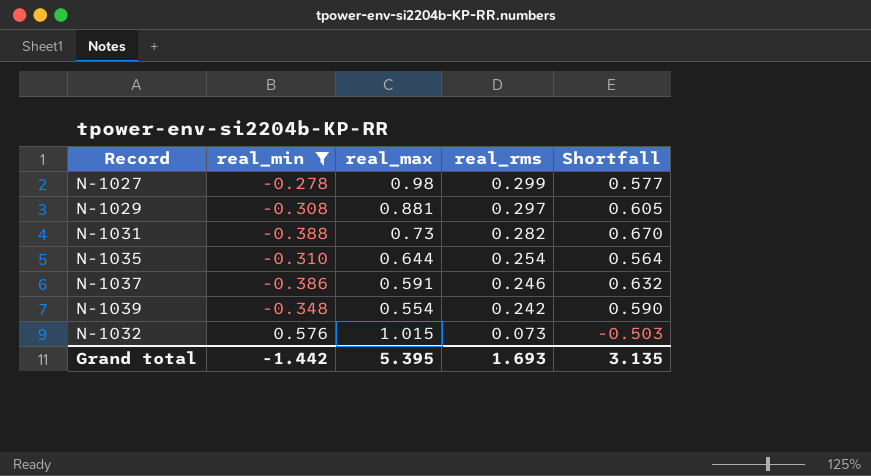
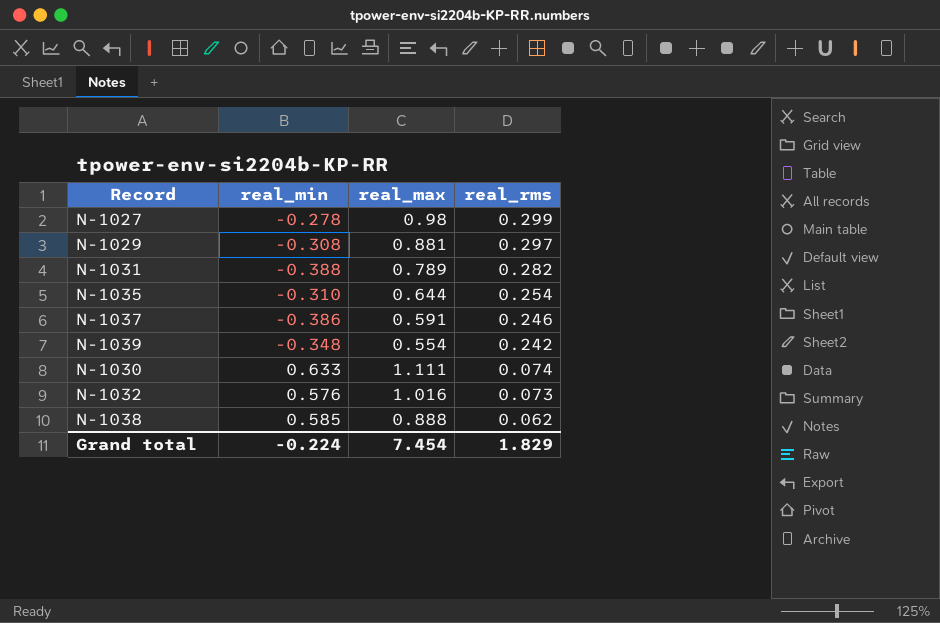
filter: real_min <= 0.576 -> none
column Shortfall | formula: [real_rms] - [real_min] -> none
N-1031 | real_max: 0.73 -> 0.789
N-1032 | real_max: 1.015 -> 1.016
Grand total | real_min: -1.442 -> -0.224
Grand total | real_max: 5.395 -> 7.454
Grand total | real_rms: 1.693 -> 1.829

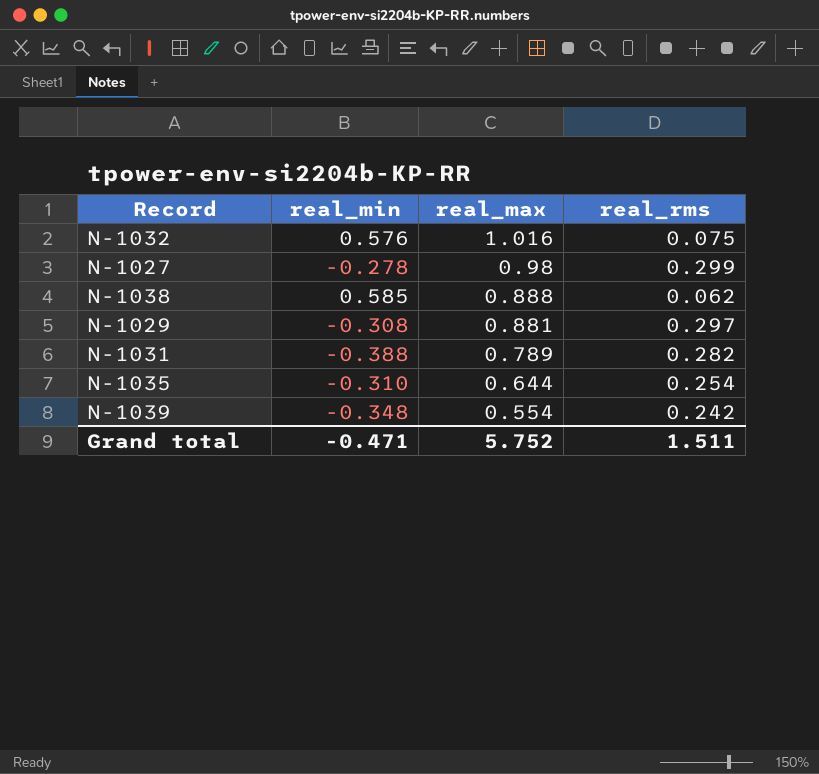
row order: real_rms descending -> real_max descending
row N-1037: -0.386 | 0.591 | 0.246 -> none
row N-1030: 0.633 | 1.111 | 0.074 -> none
N-1032 | real_rms: 0.073 -> 0.075
Grand total | real_min: -0.224 -> -0.471
Grand total | real_max: 7.454 -> 5.752
Grand total | real_rms: 1.829 -> 1.511

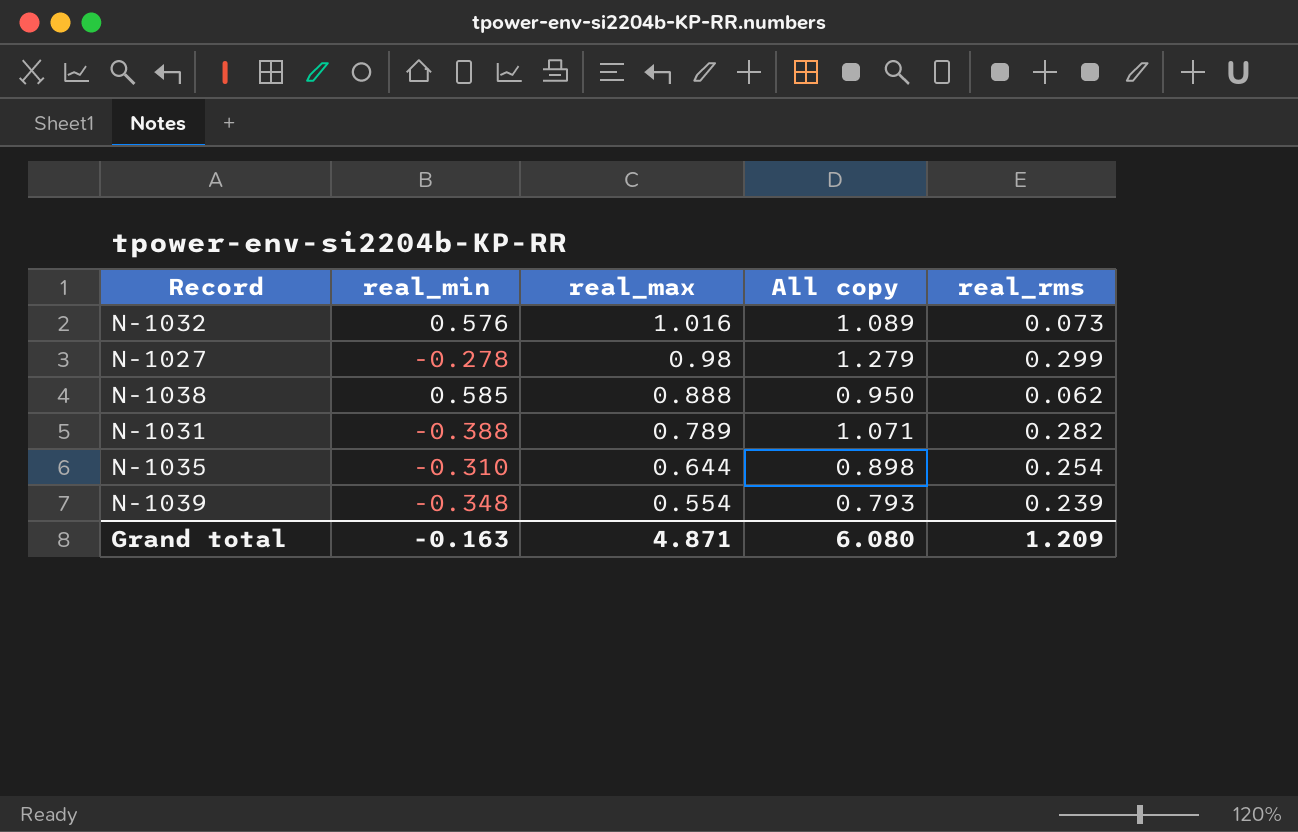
column All copy | formula: none -> [real_max] + [real_rms]
row N-1029: -0.308 | 0.881 | 0.297 -> none
N-1032 | real_rms: 0.075 -> 0.073
N-1039 | real_rms: 0.242 -> 0.239
Grand total | real_min: -0.471 -> -0.163
Grand total | real_max: 5.752 -> 4.871
Grand total | real_rms: 1.511 -> 1.209

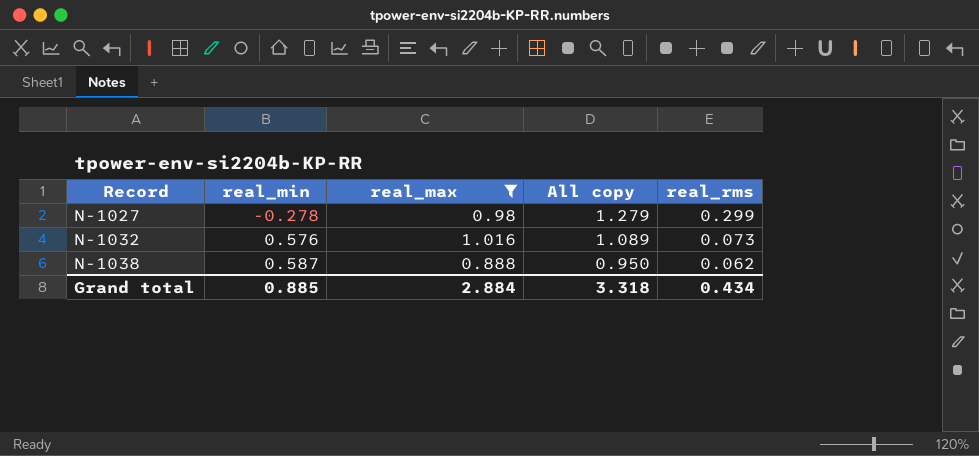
filter: none -> real_max >= 0.888
row order: real_max descending -> Record ascending
N-1038 | real_min: 0.585 -> 0.587
Grand total | real_min: -0.163 -> 0.885
Grand total | real_max: 4.871 -> 2.884
Grand total | All copy: 6.080 -> 3.318
Grand total | real_rms: 1.209 -> 0.434

